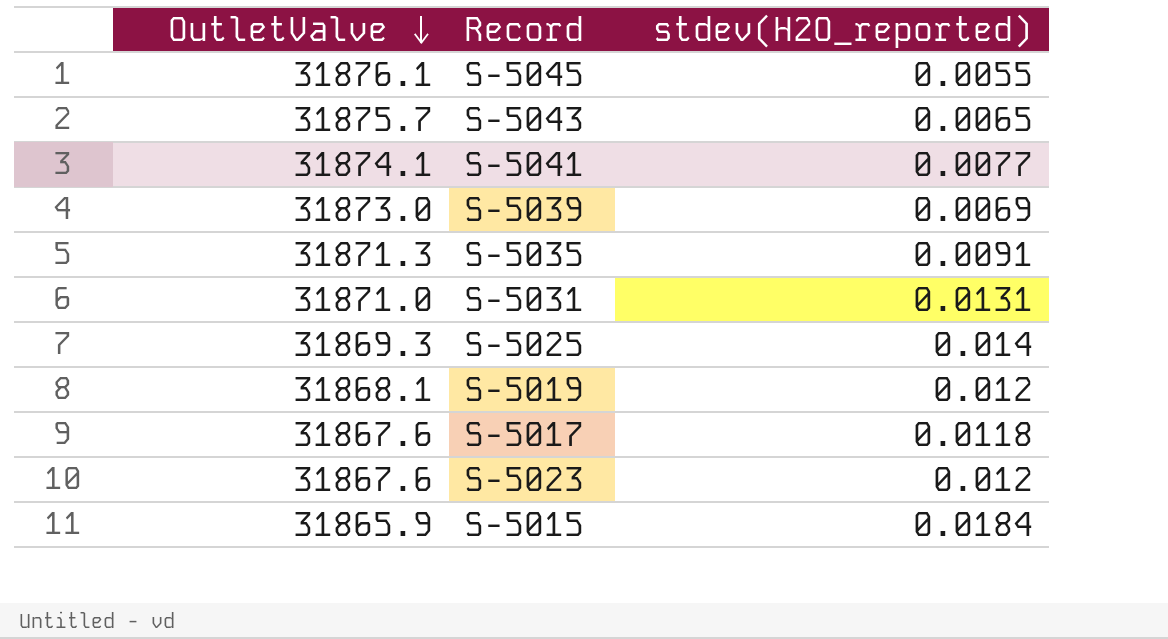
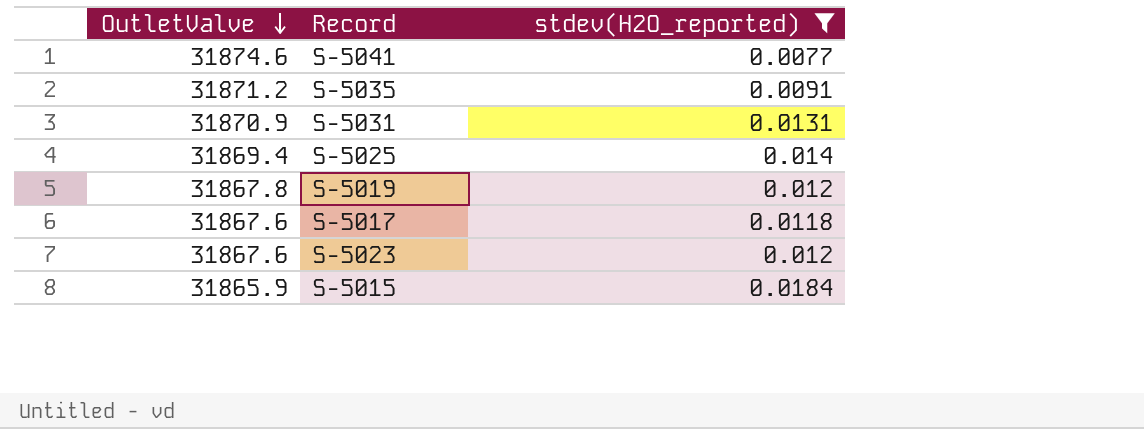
filter: none -> stdev(H2O_reported) >= 0.0077
S-5041 | OutletValve: 31874.1 -> 31874.6
S-5035 | OutletValve: 31871.3 -> 31871.2
S-5031 | OutletValve: 31871.0 -> 31870.9
S-5025 | OutletValve: 31869.3 -> 31869.4
S-5019 | OutletValve: 31868.1 -> 31867.8

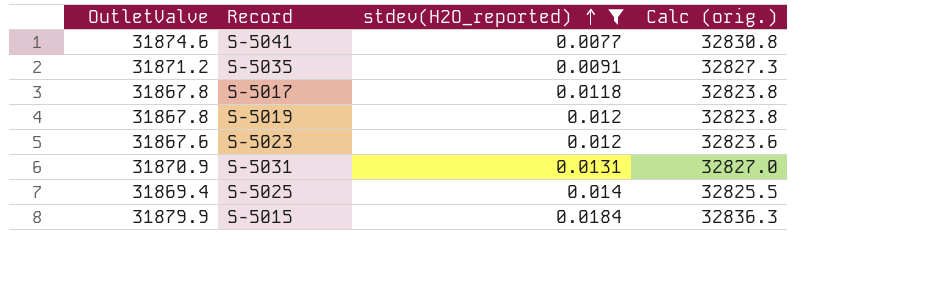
row order: OutletValve descending -> stdev(H2O_reported) ascending
column Calc (orig.) | formula: none -> [OutletValve] * 1.03
S-5017 | OutletValve: 31867.6 -> 31867.8
S-5015 | OutletValve: 31865.9 -> 31879.9

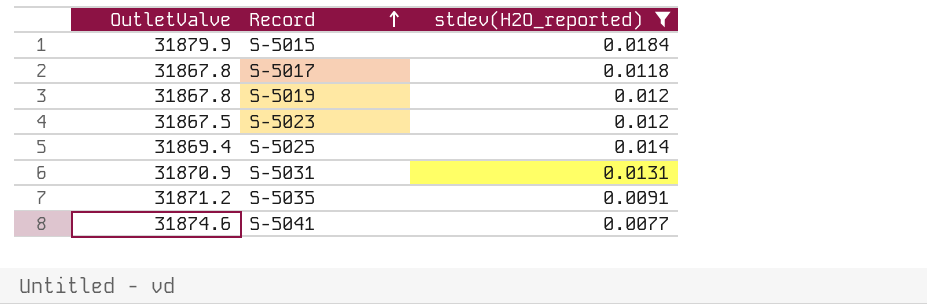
row order: stdev(H2O_reported) ascending -> Record ascending
column Calc (orig.) | formula: [OutletValve] * 1.03 -> none
S-5023 | OutletValve: 31867.6 -> 31867.5

